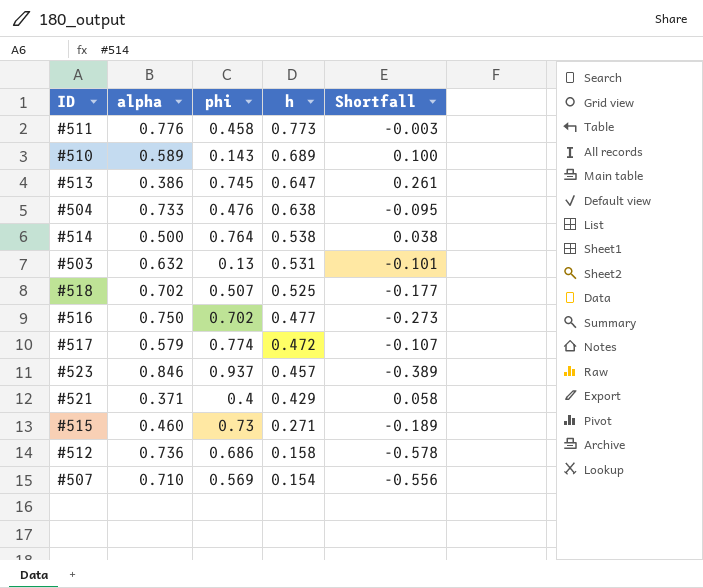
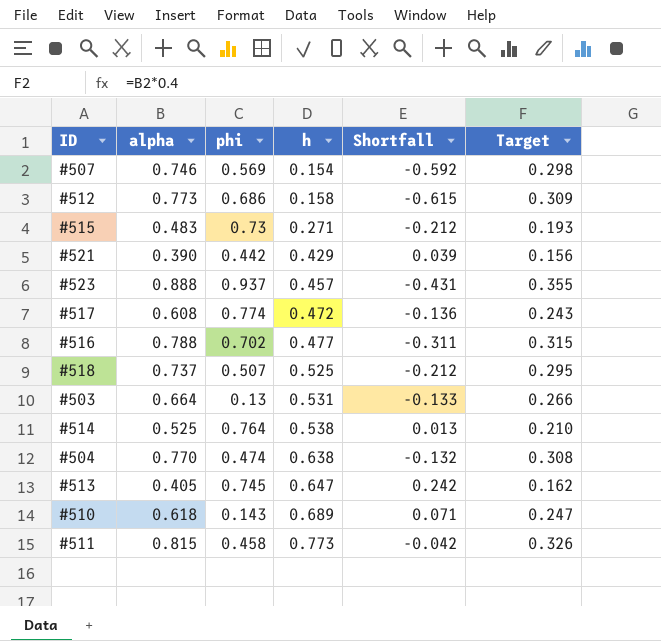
row order: h descending -> h ascending
column Target | formula: none -> [alpha] * 0.4
#507 | alpha: 0.710 -> 0.746
#507 | Shortfall: -0.556 -> -0.592
#512 | alpha: 0.736 -> 0.773
#512 | Shortfall: -0.578 -> -0.615
#515 | alpha: 0.460 -> 0.483
#515 | Shortfall: -0.189 -> -0.212
#521 | alpha: 0.371 -> 0.390
#521 | phi: 0.4 -> 0.442
#521 | Shortfall: 0.058 -> 0.039
#523 | alpha: 0.846 -> 0.888
#523 | Shortfall: -0.389 -> -0.431
#517 | alpha: 0.579 -> 0.608
#517 | Shortfall: -0.107 -> -0.136
#516 | alpha: 0.750 -> 0.788
#516 | Shortfall: -0.273 -> -0.311
#518 | alpha: 0.702 -> 0.737
#518 | Shortfall: -0.177 -> -0.212
#503 | alpha: 0.632 -> 0.664
#503 | Shortfall: -0.101 -> -0.133
#514 | alpha: 0.500 -> 0.525
#514 | Shortfall: 0.038 -> 0.013
#504 | alpha: 0.733 -> 0.770
#504 | phi: 0.476 -> 0.474
#504 | Shortfall: -0.095 -> -0.132
#513 | alpha: 0.386 -> 0.405
#513 | Shortfall: 0.261 -> 0.242
#510 | alpha: 0.589 -> 0.618
#510 | Shortfall: 0.100 -> 0.071
#511 | alpha: 0.776 -> 0.815
#511 | Shortfall: -0.003 -> -0.042

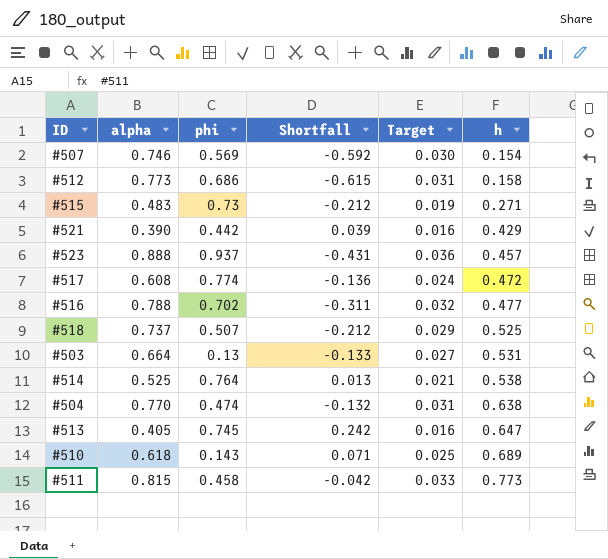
column Target | formula: [alpha] * 0.4 -> [alpha] * 0.04
column h | position: 4 -> 6

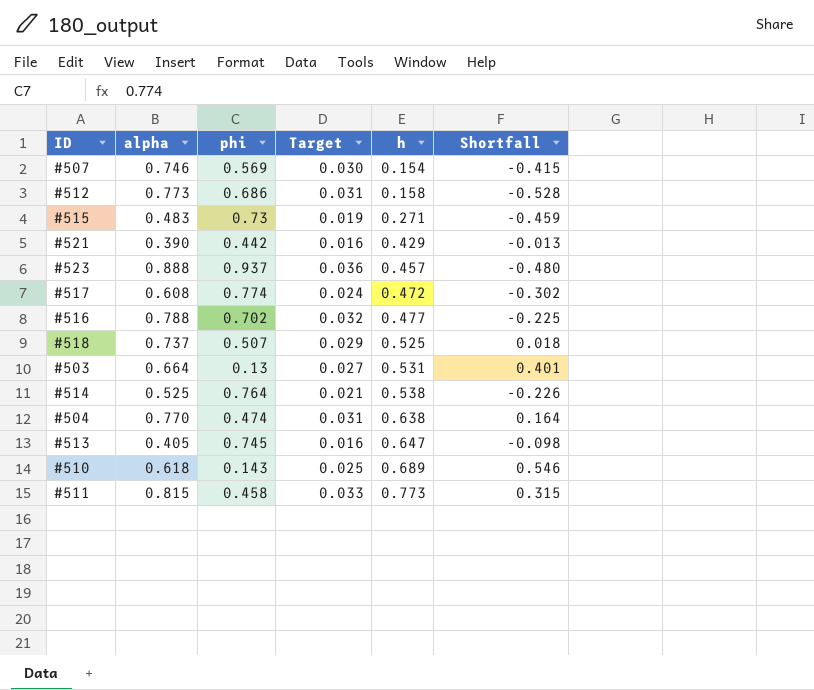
column Shortfall | formula: [h] - [alpha] -> [h] - [phi]
column Shortfall | position: 4 -> 6

